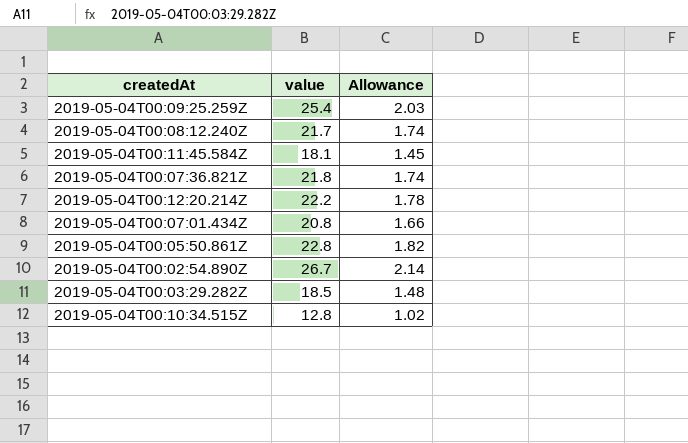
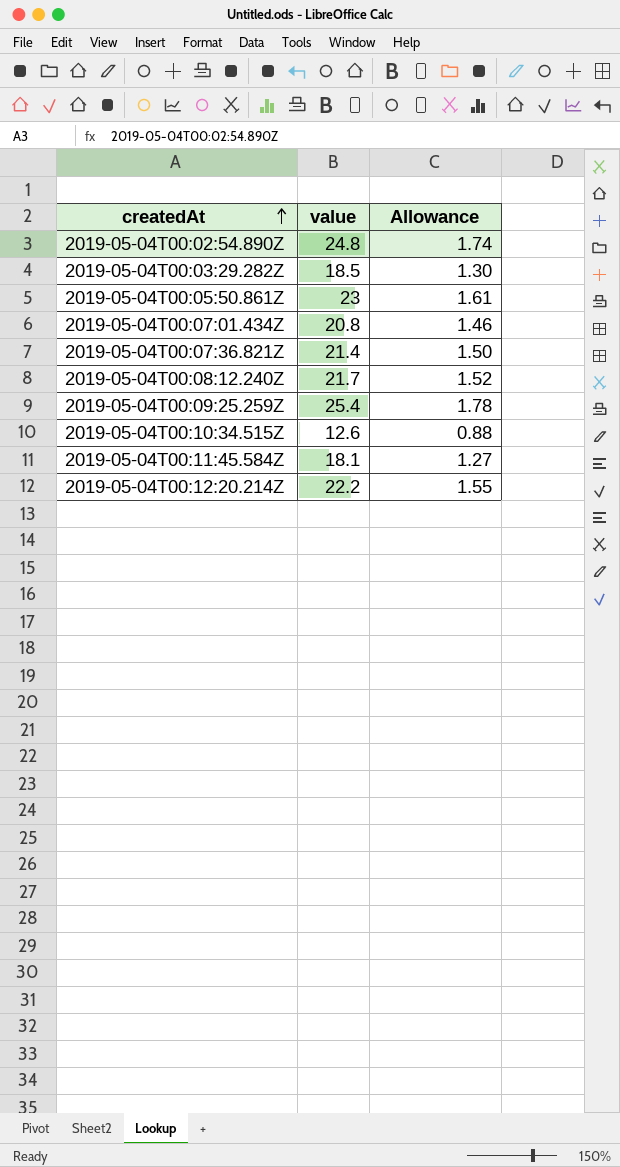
row order: none -> createdAt ascending
column Allowance | formula: [value] * 0.08 -> [value] * 0.07
2019-05-04T00:02:54.890Z | value: 26.7 -> 24.8
2019-05-04T00:05:50.861Z | value: 22.8 -> 23
2019-05-04T00:07:36.821Z | value: 21.8 -> 21.4
2019-05-04T00:10:34.515Z | value: 12.8 -> 12.6

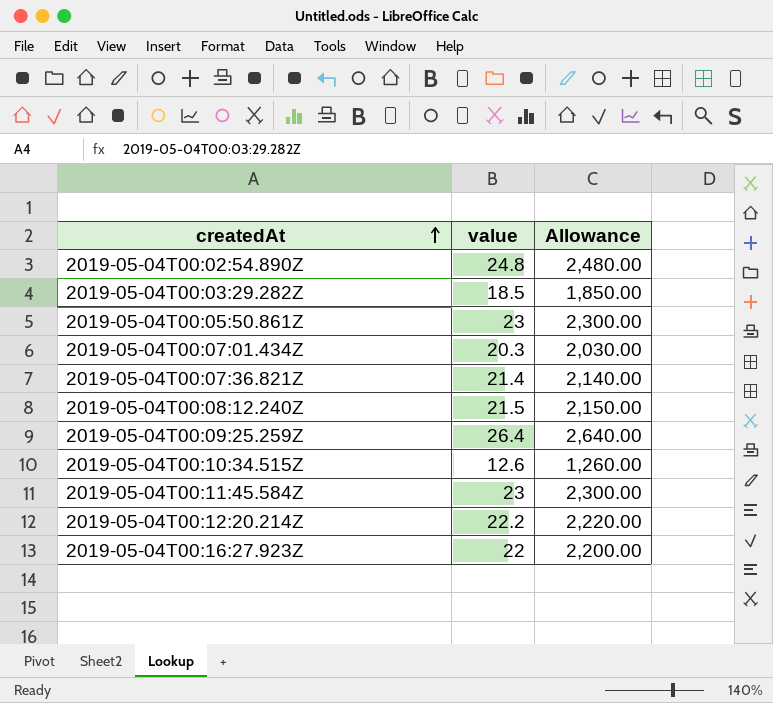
column Allowance | formula: [value] * 0.07 -> [value] * 100
2019-05-04T00:07:01.434Z | value: 20.8 -> 20.3
2019-05-04T00:08:12.240Z | value: 21.7 -> 21.5
2019-05-04T00:09:25.259Z | value: 25.4 -> 26.4
2019-05-04T00:11:45.584Z | value: 18.1 -> 23
row 2019-05-04T00:16:27.923Z: none -> 22 | 2,200.00

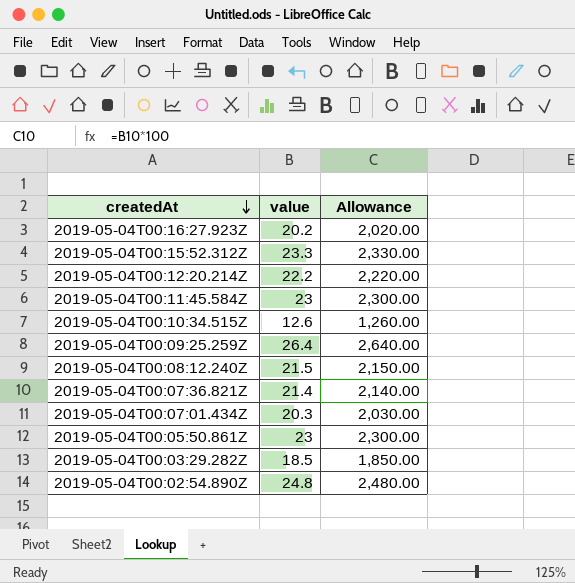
row order: createdAt ascending -> createdAt descending
2019-05-04T00:16:27.923Z | value: 22 -> 20.2
2019-05-04T00:16:27.923Z | Allowance: 2,200.00 -> 2,020.00
row 2019-05-04T00:15:52.312Z: none -> 23.3 | 2,330.00

